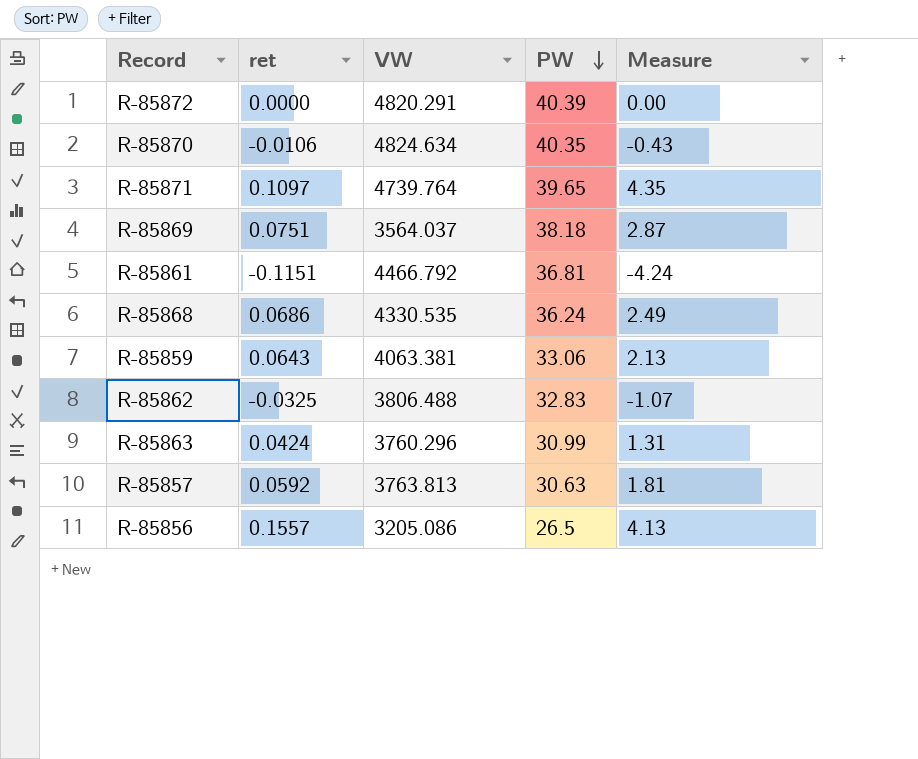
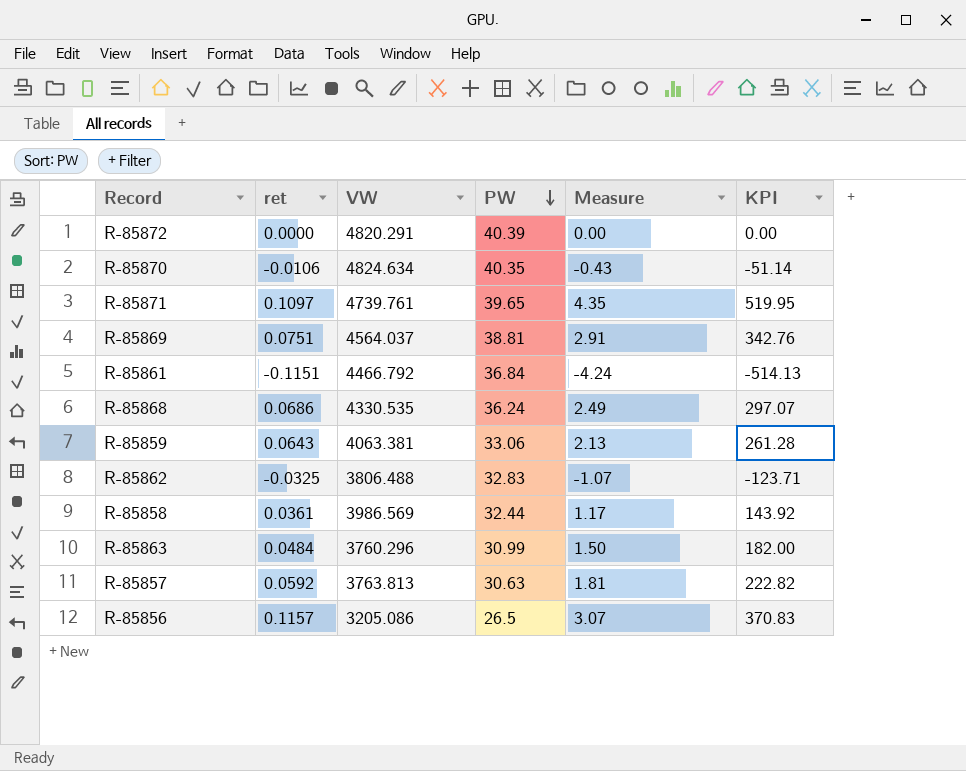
column KPI | formula: none -> [ret] * [VW]
R-85871 | VW: 4739.764 -> 4739.761
R-85869 | VW: 3564.037 -> 4564.037
R-85869 | PW: 38.18 -> 38.81
R-85869 | Measure: 2.87 -> 2.91
R-85861 | PW: 36.81 -> 36.84
row R-85858: none -> 0.0361 | 3986.569 | 32.44 | 1.17 | 143.92
R-85863 | ret: 0.0424 -> 0.0484
R-85863 | Measure: 1.31 -> 1.50
R-85856 | ret: 0.1557 -> 0.1157
R-85856 | Measure: 4.13 -> 3.07

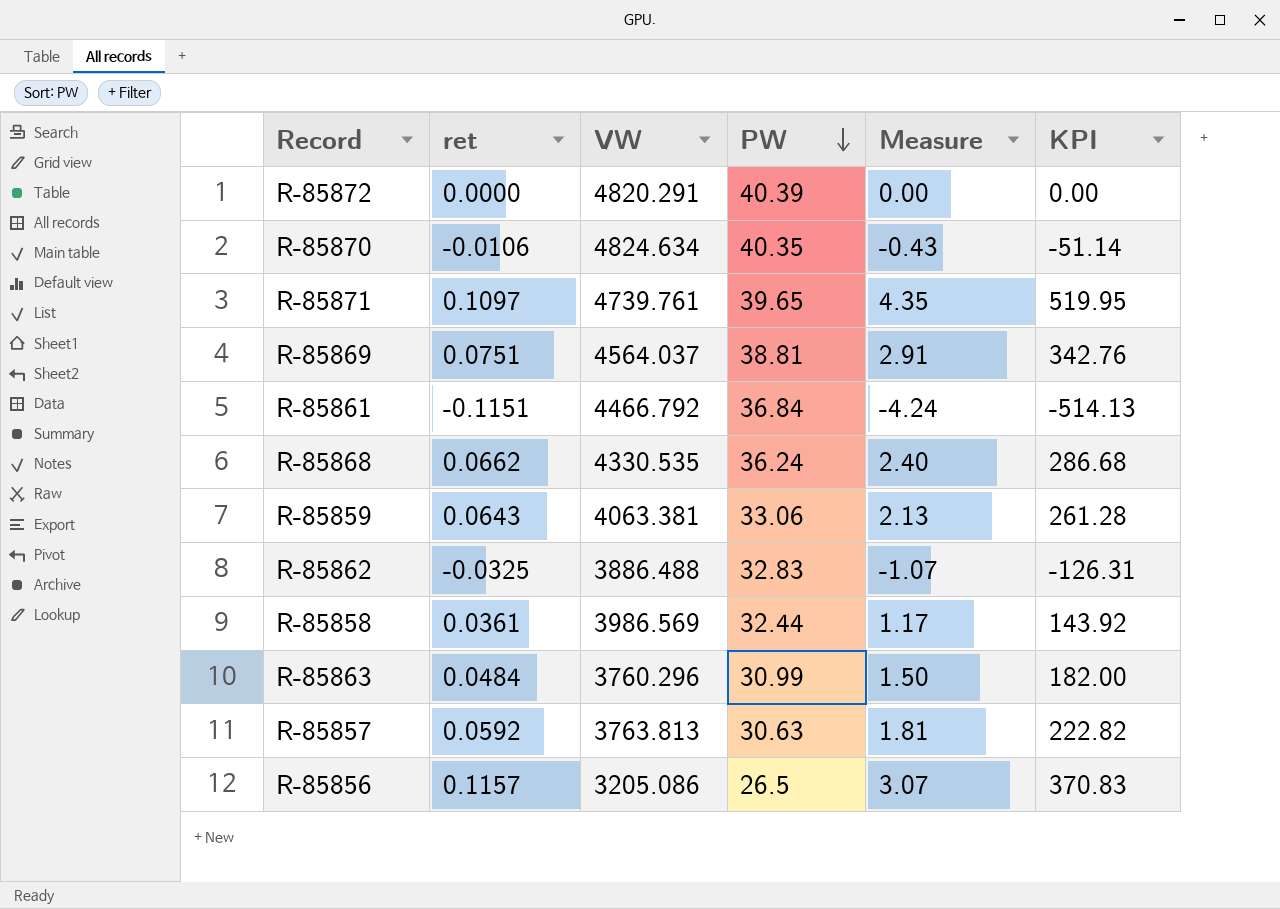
R-85868 | ret: 0.0686 -> 0.0662
R-85868 | Measure: 2.49 -> 2.40
R-85868 | KPI: 297.07 -> 286.68
R-85862 | VW: 3806.488 -> 3886.488
R-85862 | KPI: -123.71 -> -126.31

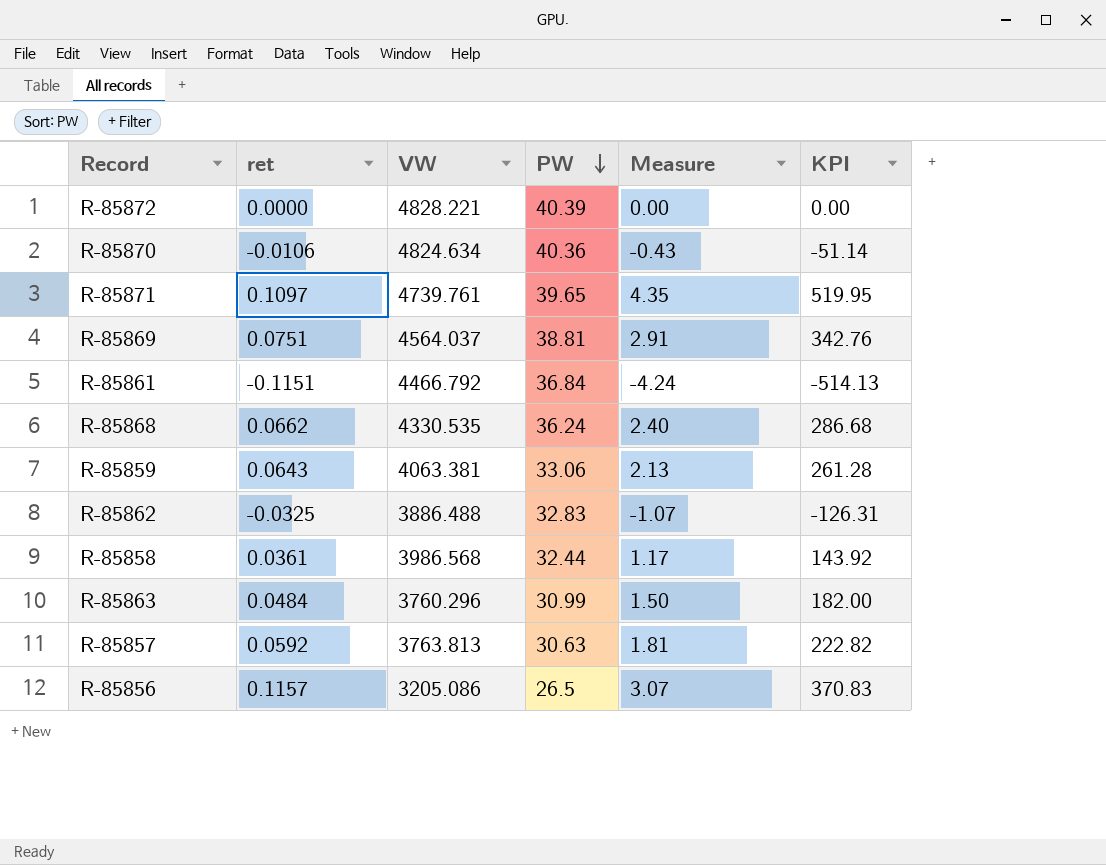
R-85872 | VW: 4820.291 -> 4828.221
R-85870 | PW: 40.35 -> 40.36
R-85858 | VW: 3986.569 -> 3986.568

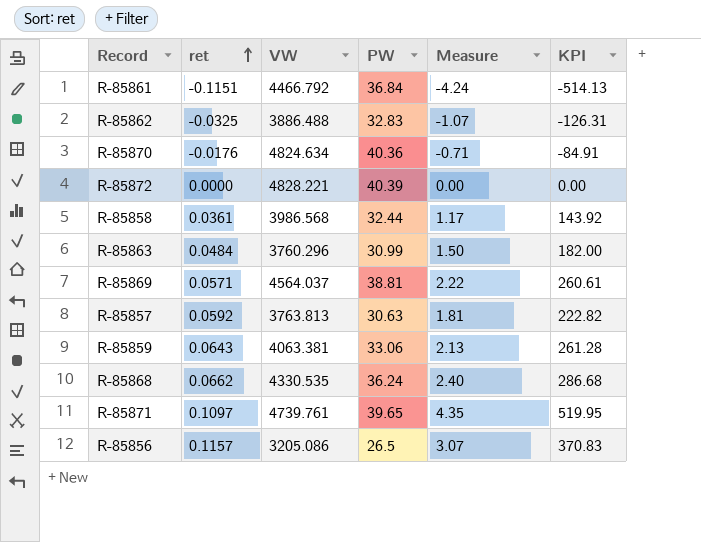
row order: PW descending -> ret ascending
R-85870 | ret: -0.0106 -> -0.0176
R-85870 | Measure: -0.43 -> -0.71
R-85870 | KPI: -51.14 -> -84.91
R-85869 | ret: 0.0751 -> 0.0571
R-85869 | Measure: 2.91 -> 2.22
R-85869 | KPI: 342.76 -> 260.61

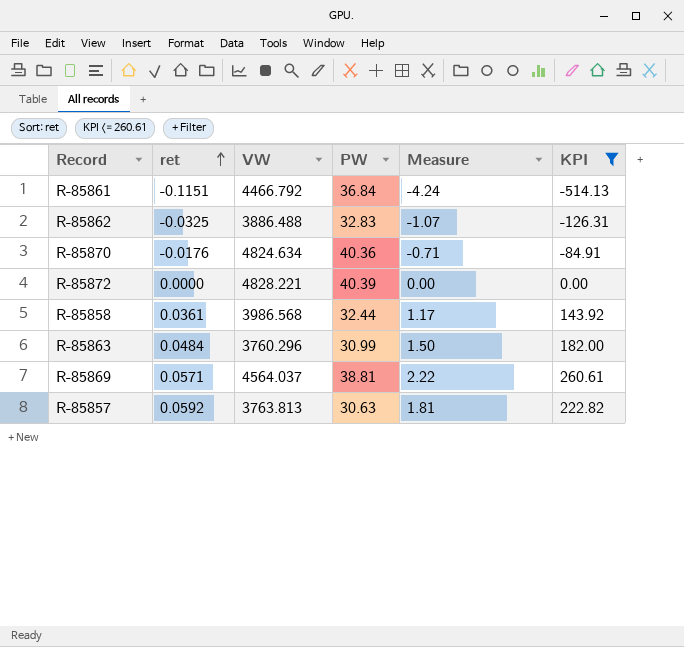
filter: none -> KPI <= 260.61

